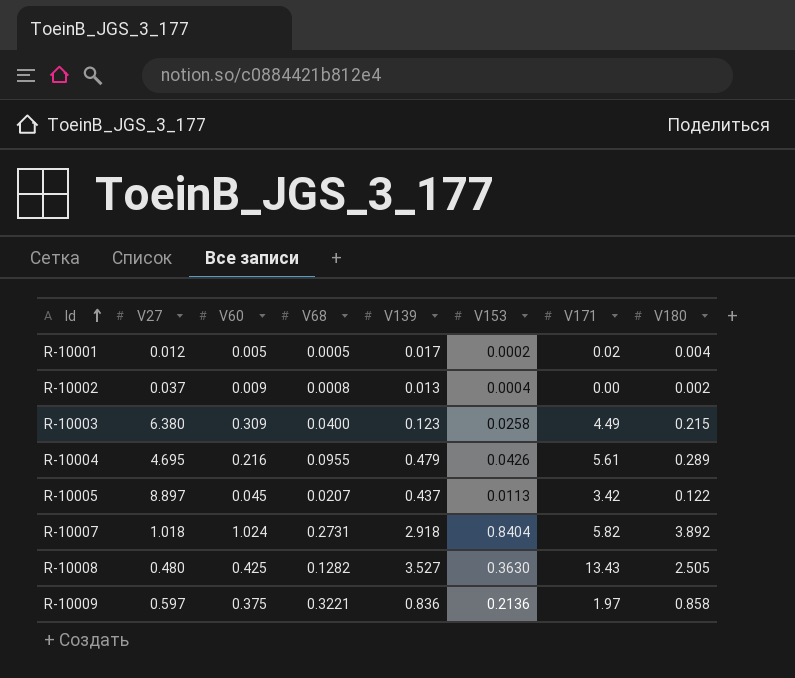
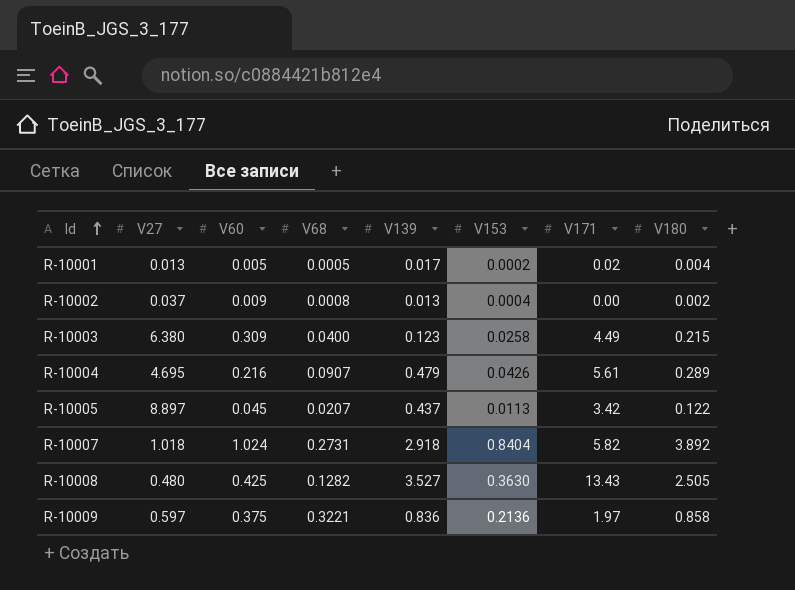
R-10001 | V27: 0.012 -> 0.013
R-10004 | V68: 0.0955 -> 0.0907

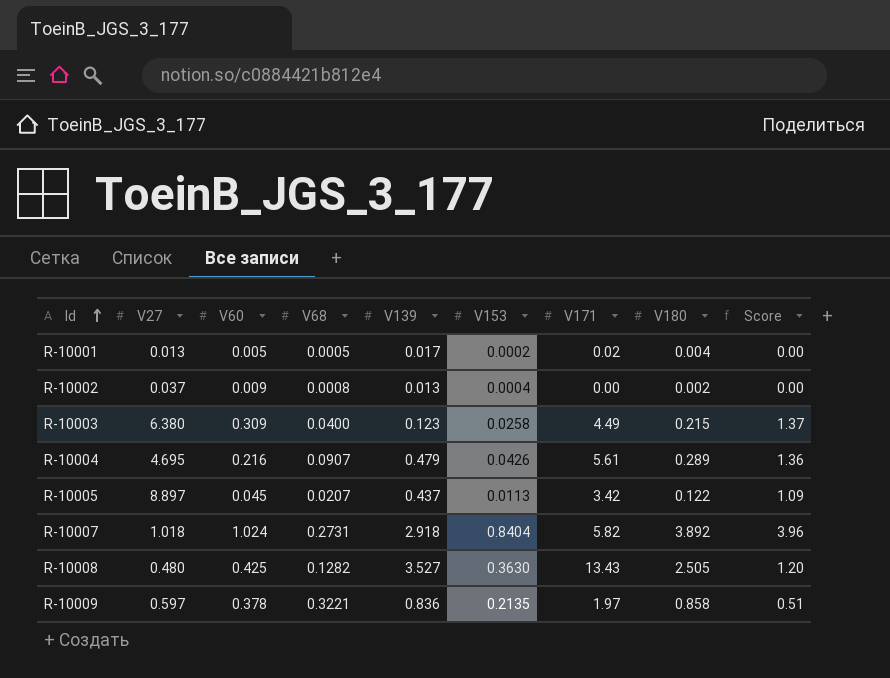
column Score | formula: none -> [V27] * [V180]
R-10009 | V60: 0.375 -> 0.378
R-10009 | V153: 0.2136 -> 0.2135

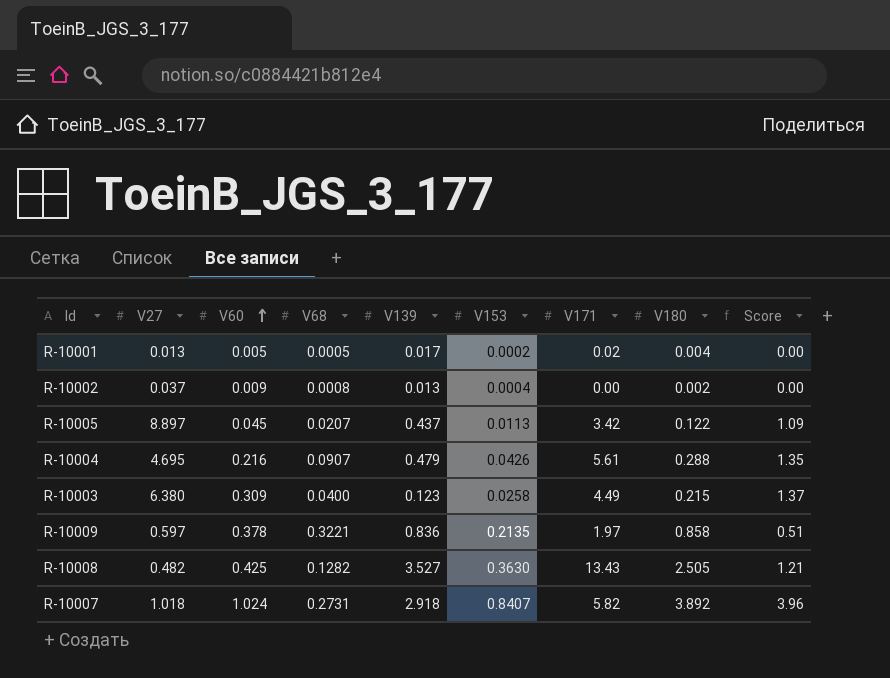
row order: Id ascending -> V60 ascending
R-10004 | V180: 0.289 -> 0.288
R-10004 | Score: 1.36 -> 1.35
R-10008 | V27: 0.480 -> 0.482
R-10008 | Score: 1.20 -> 1.21
R-10007 | V153: 0.8404 -> 0.8407

